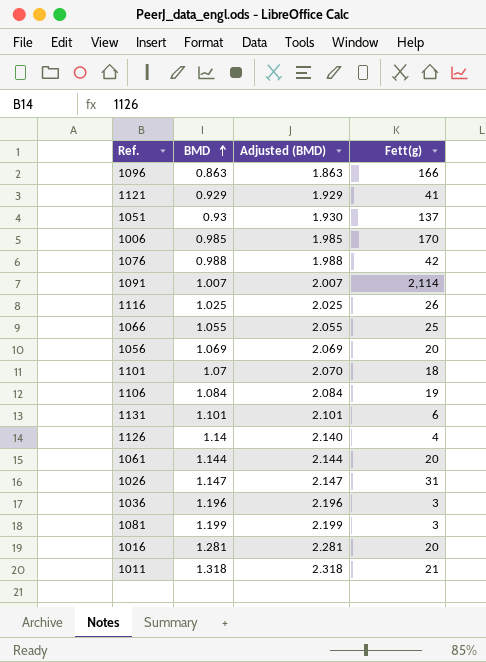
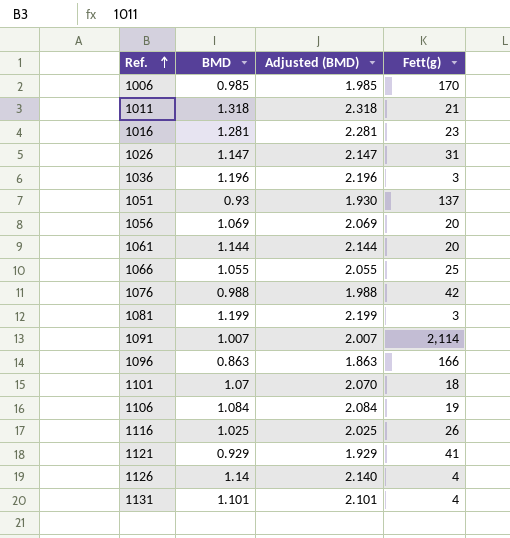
row order: BMD ascending -> Ref. ascending
1016 | Fett(g): 20 -> 23
1131 | Fett(g): 6 -> 4

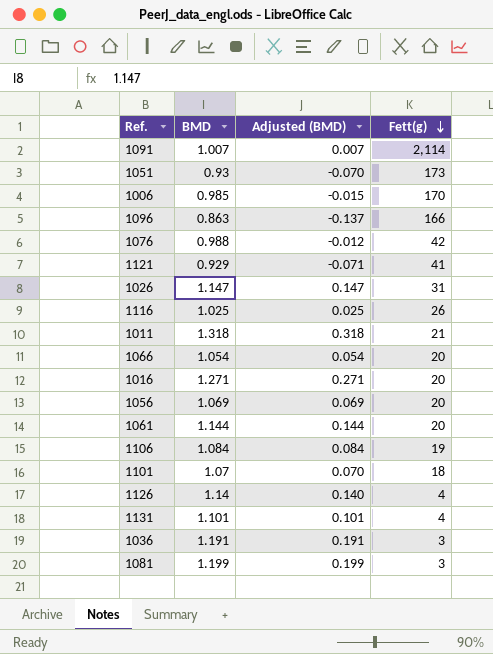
row order: Ref. ascending -> Fett(g) descending
column Adjusted (BMD) | formula: [BMD] + 1 -> [BMD] - 1
1051 | Fett(g): 137 -> 173
1066 | BMD: 1.055 -> 1.054
1066 | Fett(g): 25 -> 20
1016 | BMD: 1.281 -> 1.271
1016 | Fett(g): 23 -> 20
1036 | BMD: 1.196 -> 1.191

